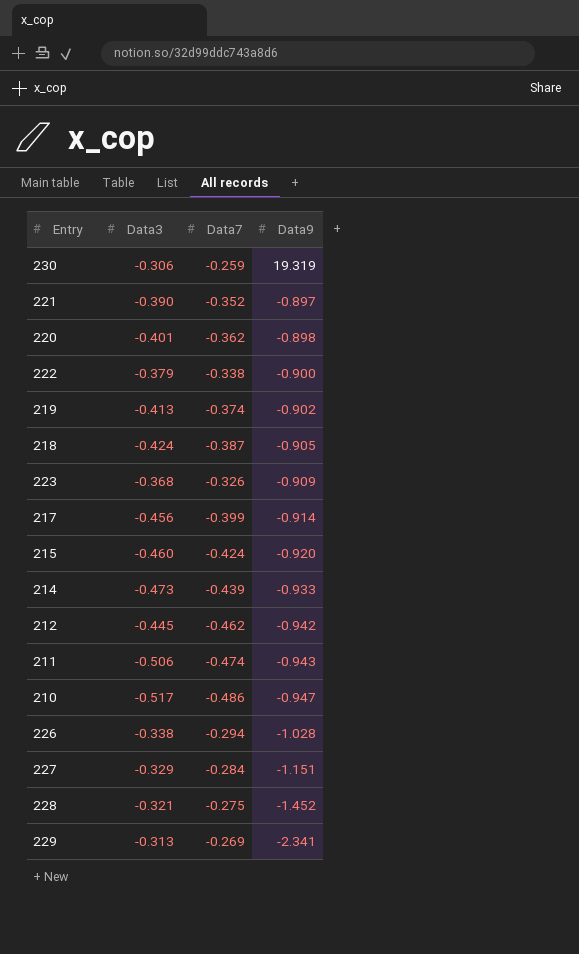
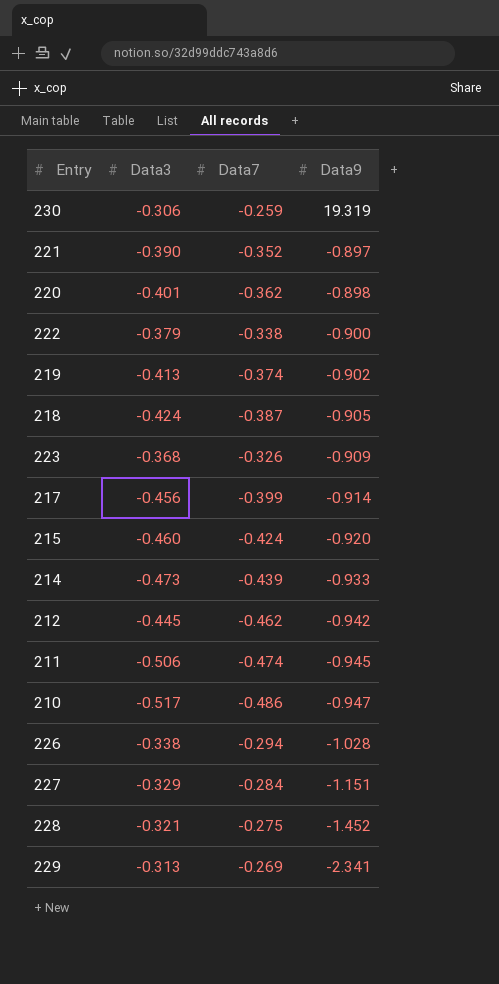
211 | Data9: -0.943 -> -0.945

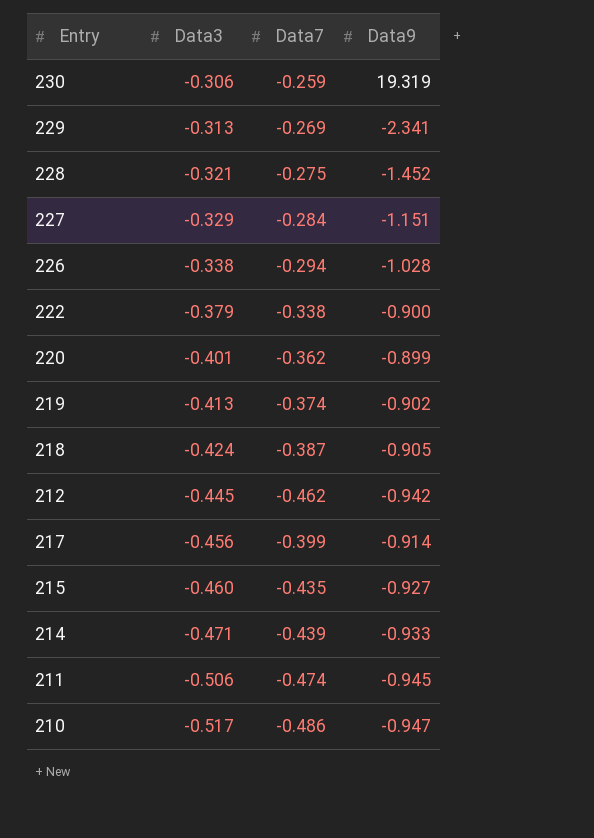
row order: Data9 descending -> Data3 descending
row 221: -0.390 | -0.352 | -0.897 -> none
row 223: -0.368 | -0.326 | -0.909 -> none
220 | Data9: -0.898 -> -0.899
215 | Data7: -0.424 -> -0.435
215 | Data9: -0.920 -> -0.927
214 | Data3: -0.473 -> -0.471

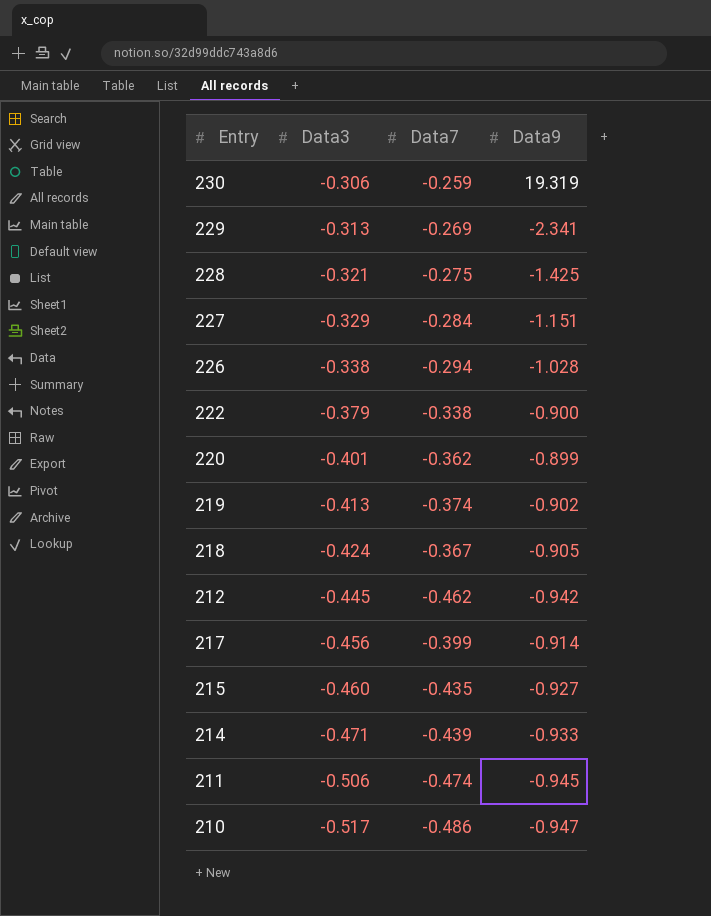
228 | Data9: -1.452 -> -1.425
218 | Data7: -0.387 -> -0.367

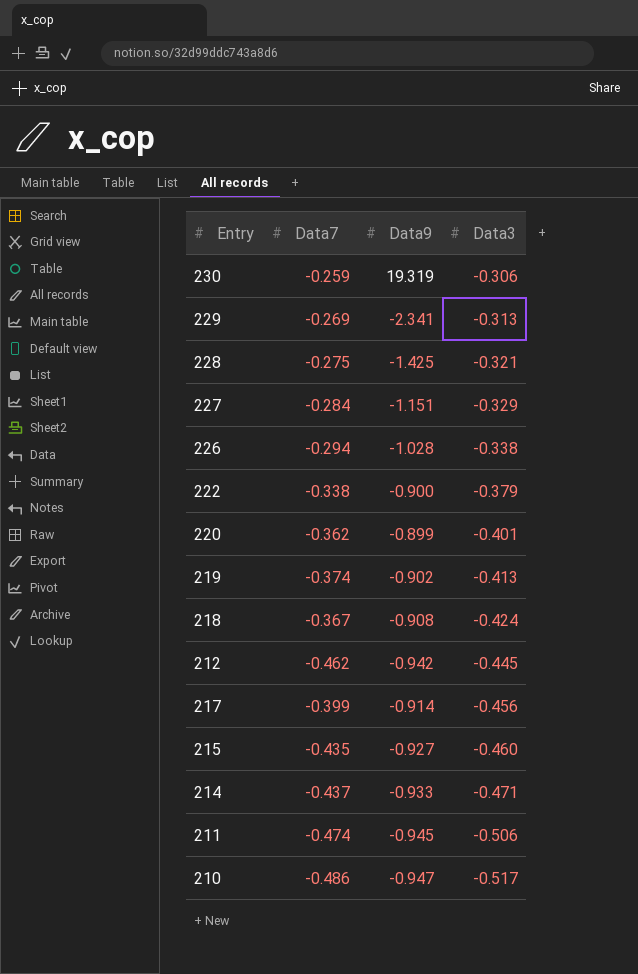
column Data3 | position: 2 -> 4
218 | Data9: -0.905 -> -0.908
214 | Data7: -0.439 -> -0.437

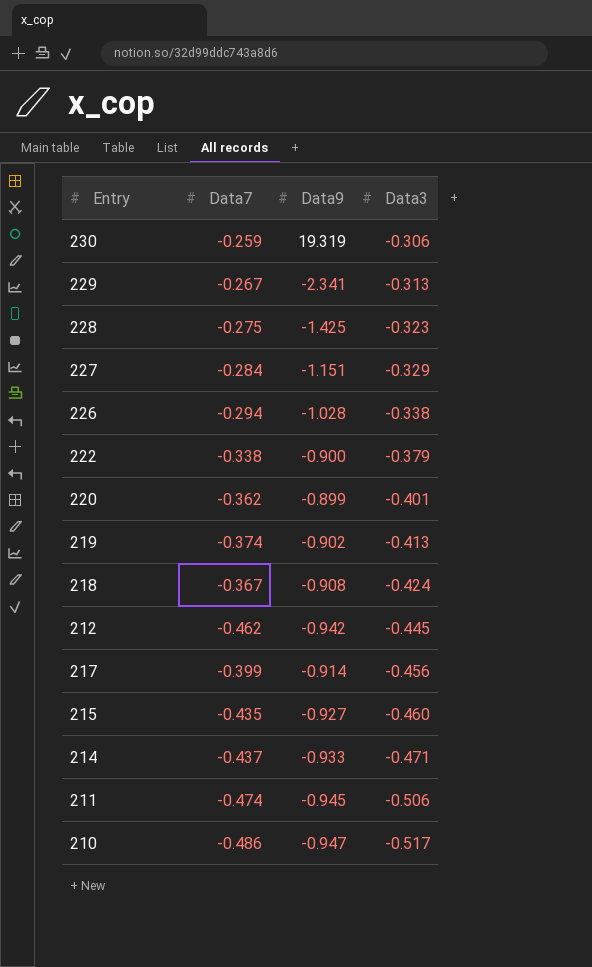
229 | Data7: -0.269 -> -0.267
228 | Data3: -0.321 -> -0.323

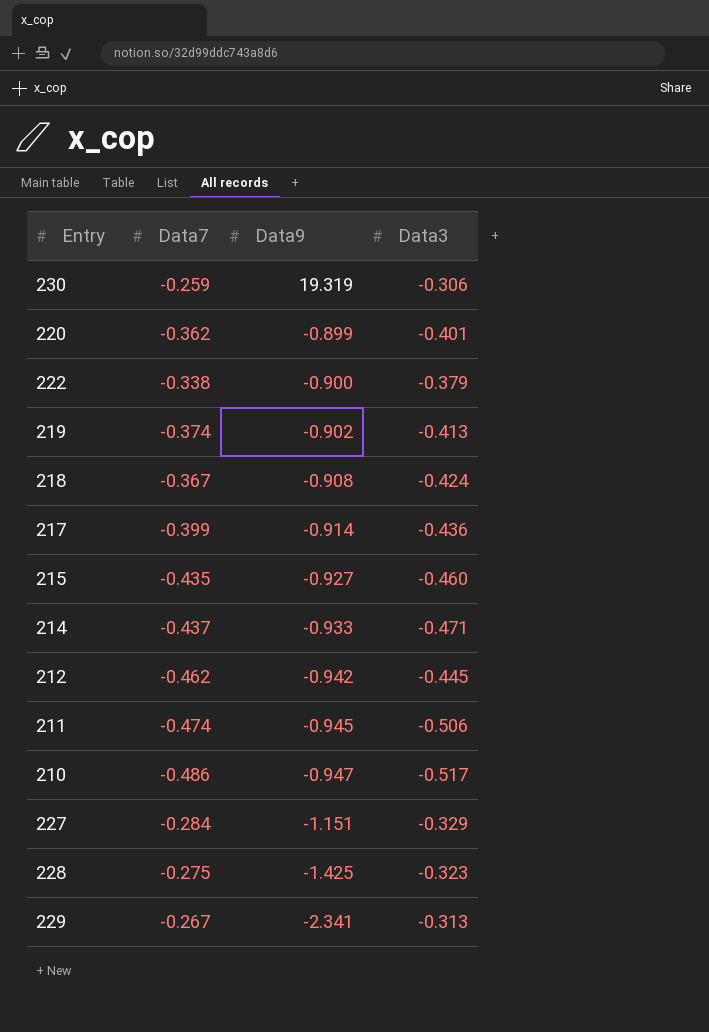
row order: Data3 descending -> Data9 descending
row 226: -0.294 | -1.028 | -0.338 -> none
217 | Data3: -0.456 -> -0.436

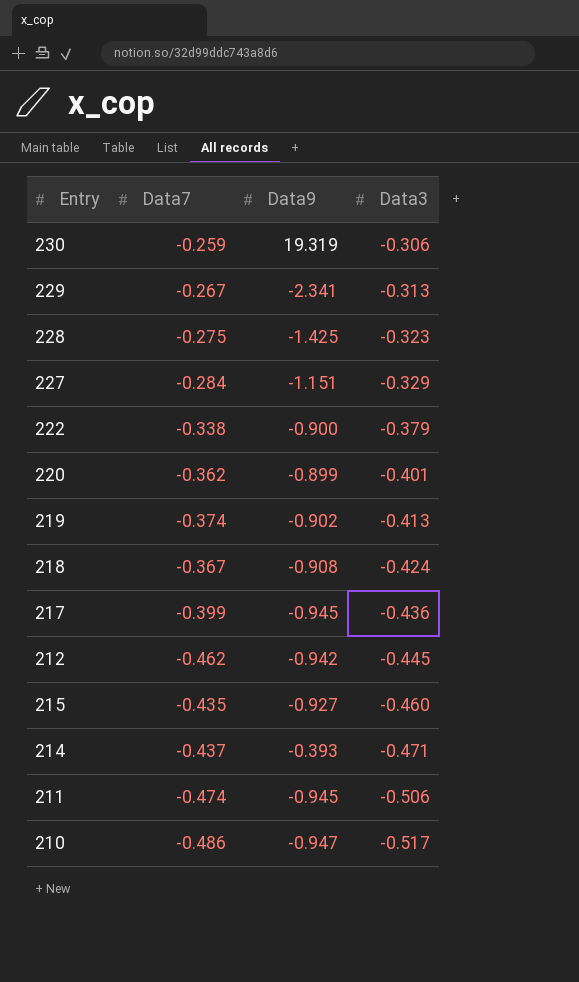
row order: Data9 descending -> Data3 descending
217 | Data9: -0.914 -> -0.945
214 | Data9: -0.933 -> -0.393

